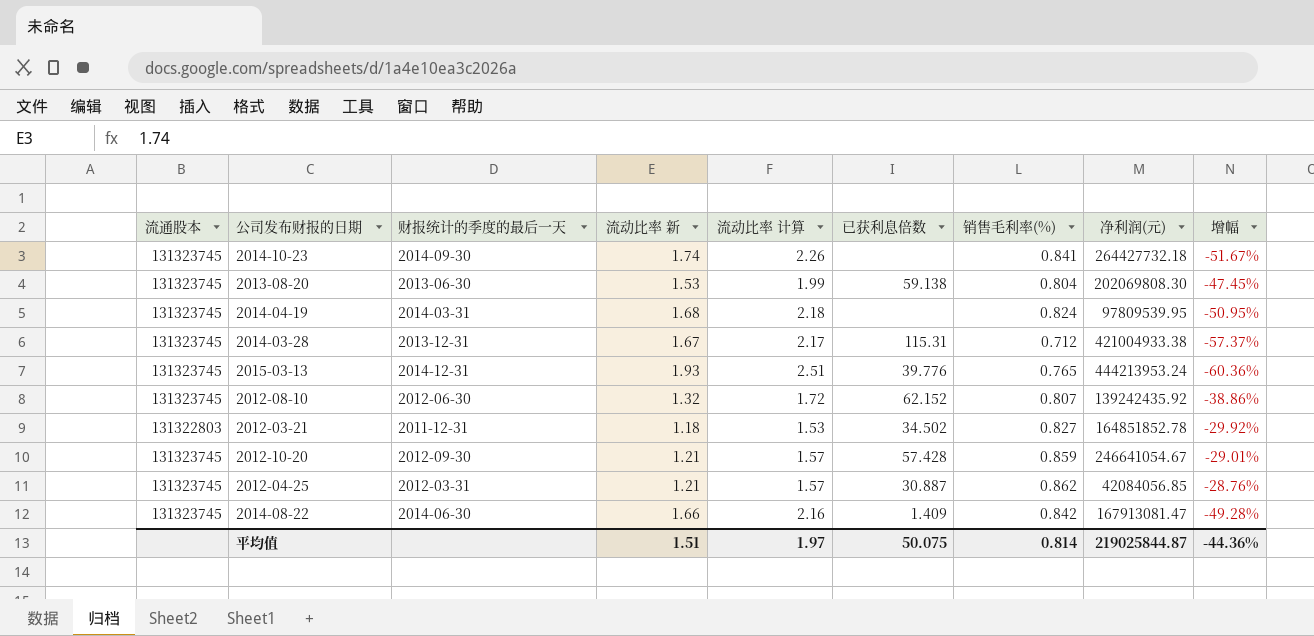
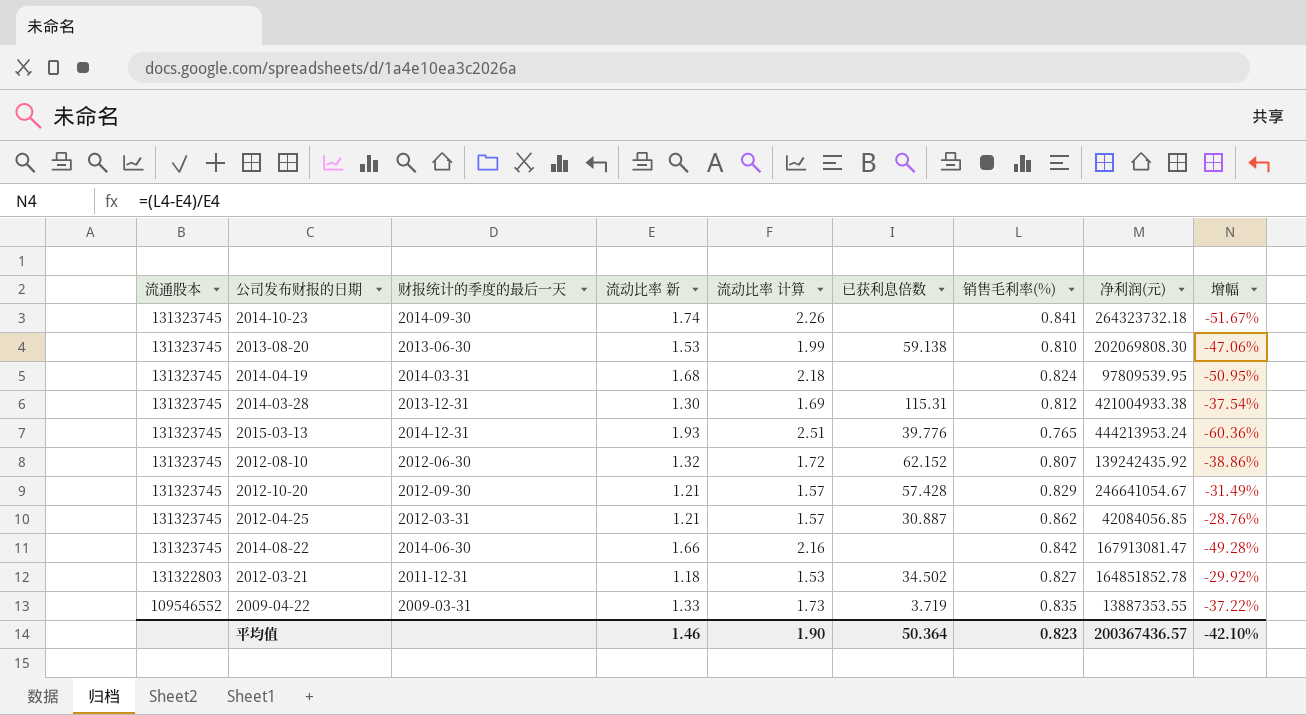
row order: none -> 流通股本 descending
2014-10-23 | 净利润(元): 264427732.18 -> 264323732.18
2013-08-20 | 销售毛利率(%): 0.804 -> 0.810
2013-08-20 | 增幅: -47.45% -> -47.06%
2014-03-28 | 流动比率 新: 1.67 -> 1.30
2014-03-28 | 流动比率 计算: 2.17 -> 1.69
2014-03-28 | 销售毛利率(%): 0.712 -> 0.812
2014-03-28 | 增幅: -57.37% -> -37.54%
2012-10-20 | 销售毛利率(%): 0.859 -> 0.829
2012-10-20 | 增幅: -29.01% -> -31.49%
2014-08-22 | 已获利息倍数: 1.409 -> none
row 2009-04-22: none -> 109546552 | 2009-03-31 | 1.33 | 1.73 | 3.719 | 0.835 | 13887353.55 | -37.22%
平均值 | 流动比率 新: 1.51 -> 1.46
平均值 | 流动比率 计算: 1.97 -> 1.90
平均值 | 已获利息倍数: 50.075 -> 50.364
平均值 | 销售毛利率(%): 0.814 -> 0.823
平均值 | 净利润(元): 219025844.87 -> 200367436.57
平均值 | 增幅: -44.36% -> -42.10%

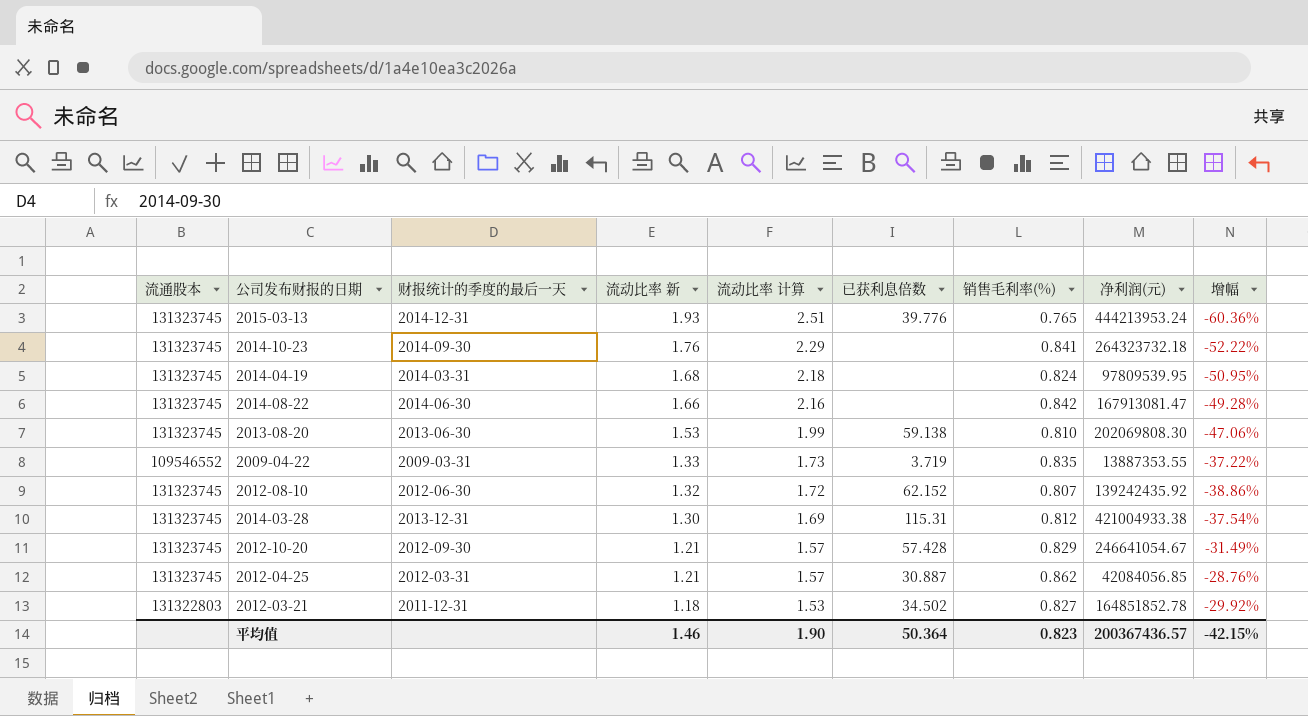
row order: 流通股本 descending -> 流动比率 新 descending
2014-10-23 | 流动比率 新: 1.74 -> 1.76
2014-10-23 | 流动比率 计算: 2.26 -> 2.29
2014-10-23 | 增幅: -51.67% -> -52.22%
平均值 | 增幅: -42.10% -> -42.15%

